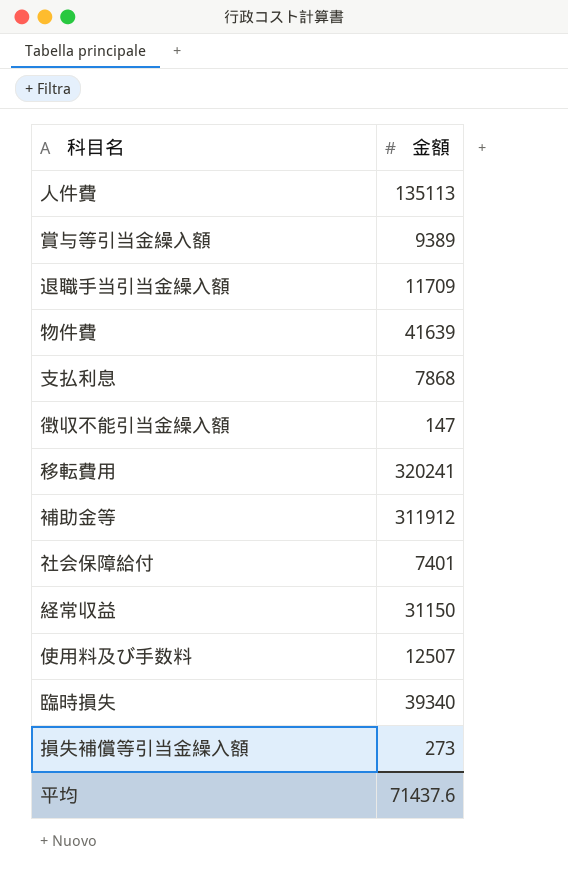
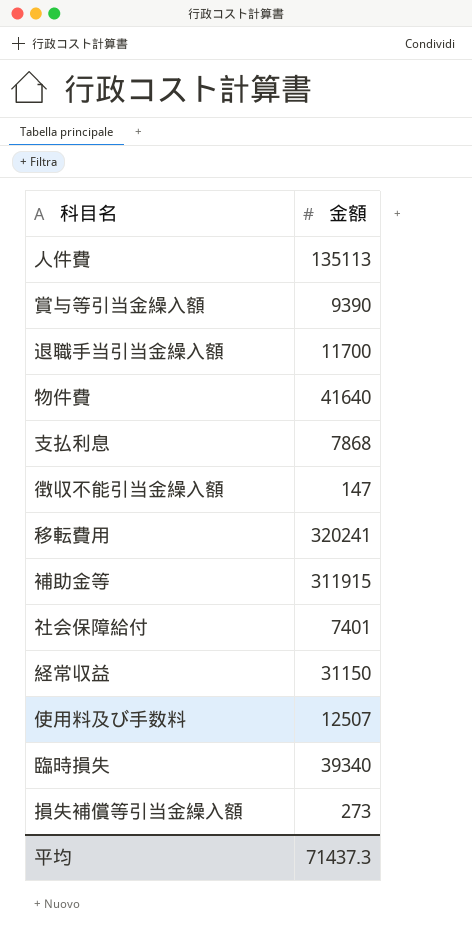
賞与等引当金繰入額 | 金額: 9389 -> 9390
退職手当引当金繰入額 | 金額: 11709 -> 11700
物件費 | 金額: 41639 -> 41640
補助金等 | 金額: 311912 -> 311915
平均 | 金額: 71437.6 -> 71437.3

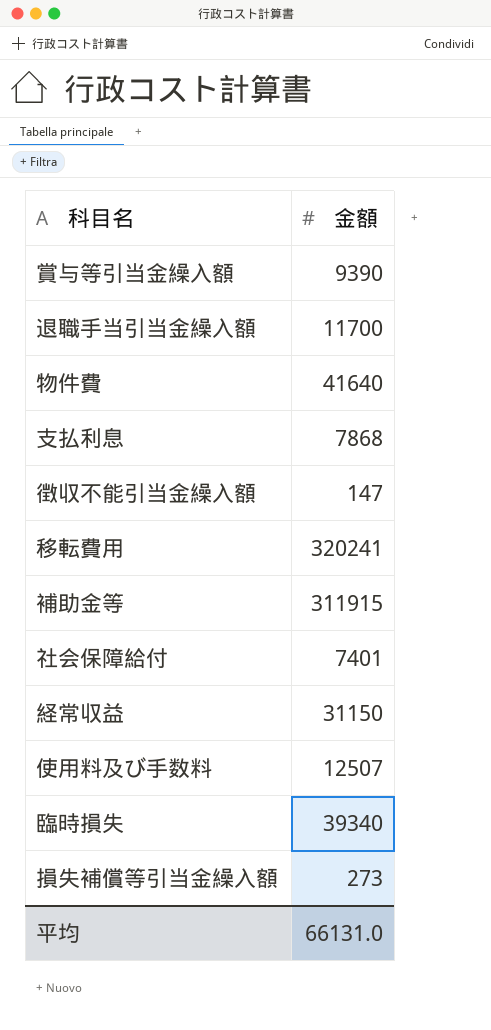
row 人件費: 135113 -> none
平均 | 金額: 71437.3 -> 66131.0

